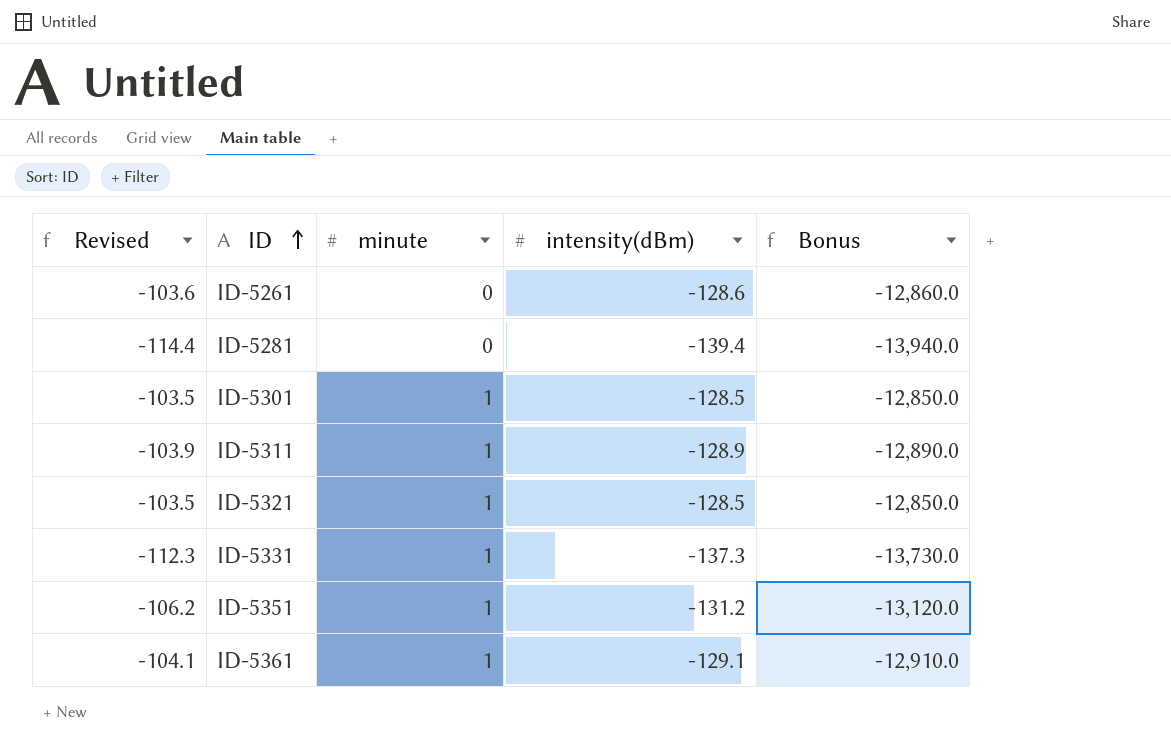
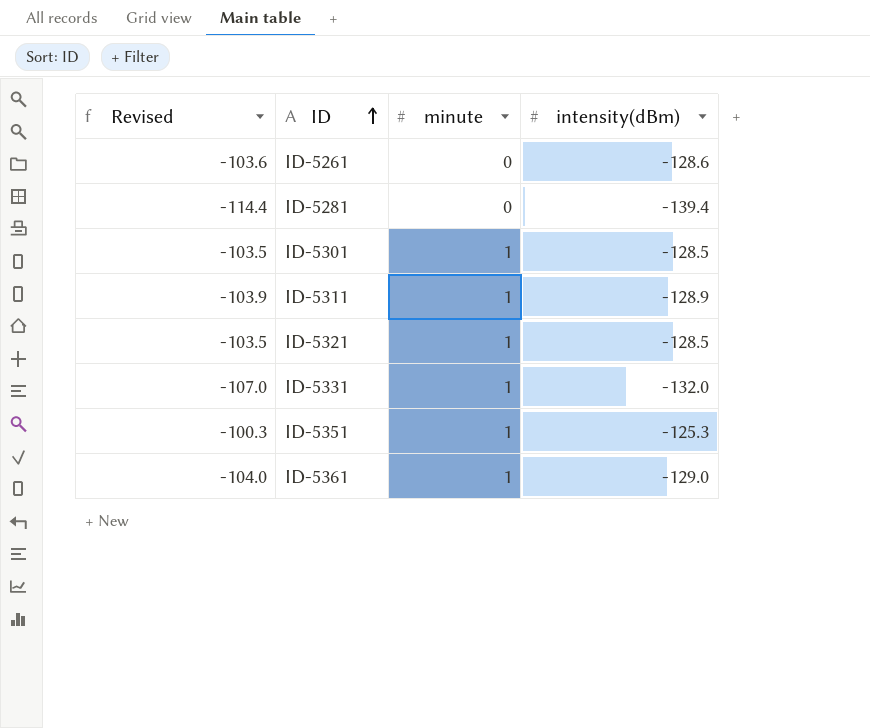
column Bonus | formula: [intensity(dBm)] * 100 -> none
ID-5331 | Revised: -112.3 -> -107.0
ID-5331 | intensity(dBm): -137.3 -> -132.0
ID-5351 | Revised: -106.2 -> -100.3
ID-5351 | intensity(dBm): -131.2 -> -125.3
ID-5361 | Revised: -104.1 -> -104.0
ID-5361 | intensity(dBm): -129.1 -> -129.0

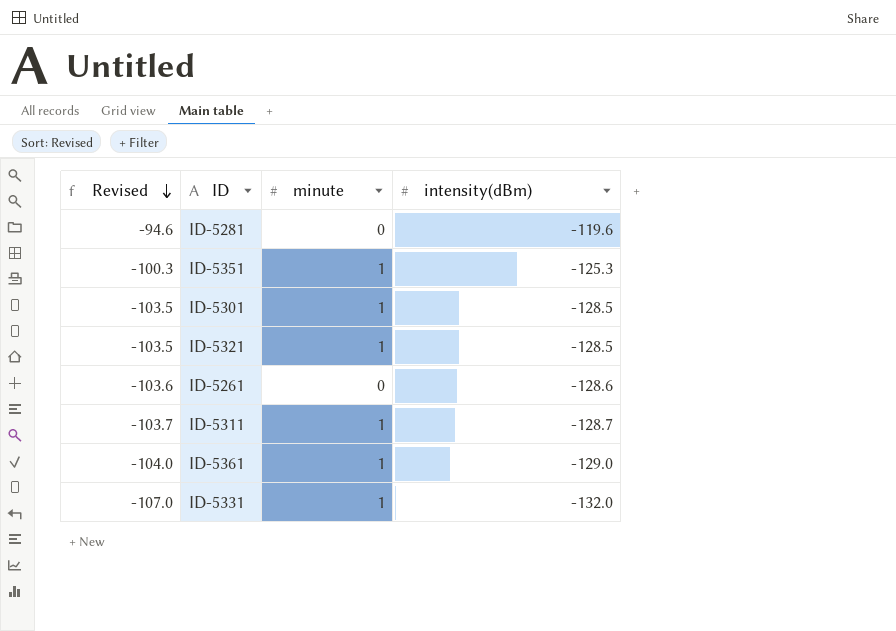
row order: ID ascending -> Revised descending
ID-5281 | Revised: -114.4 -> -94.6
ID-5281 | intensity(dBm): -139.4 -> -119.6
ID-5311 | Revised: -103.9 -> -103.7
ID-5311 | intensity(dBm): -128.9 -> -128.7

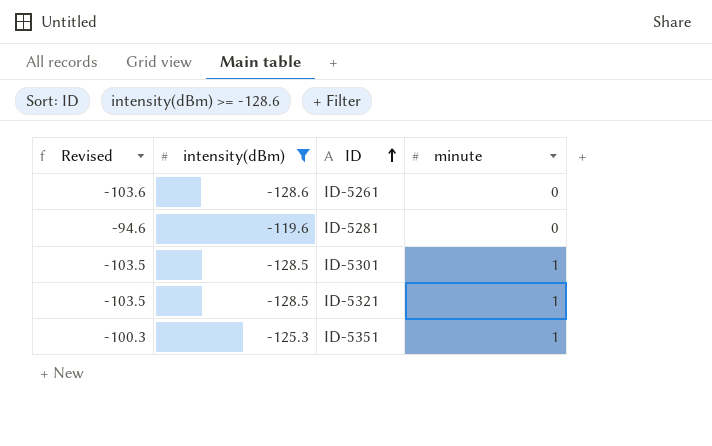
filter: none -> intensity(dBm) >= -128.6
row order: Revised descending -> ID ascending
column intensity(dBm) | position: 4 -> 2

